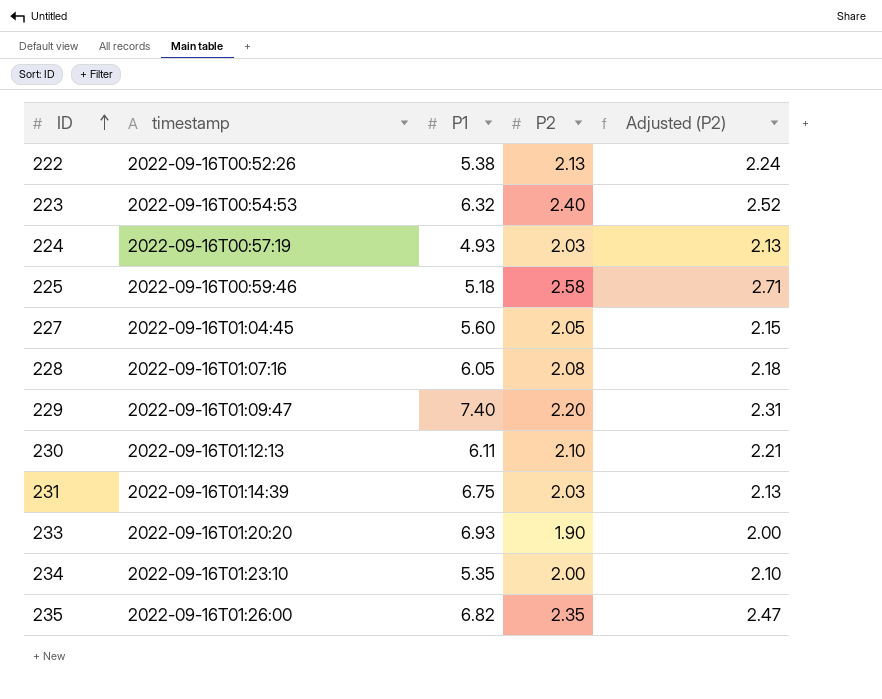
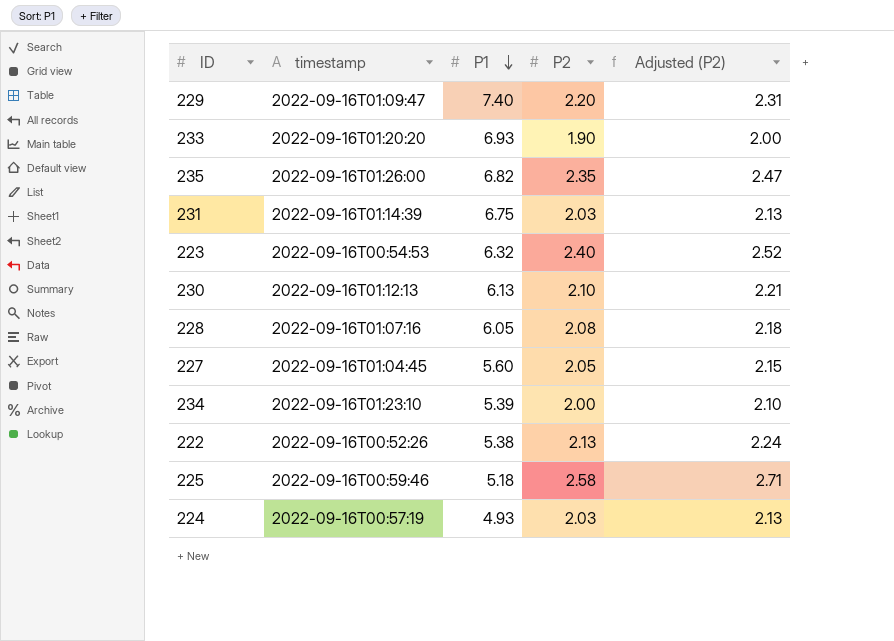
row order: ID ascending -> P1 descending
230 | P1: 6.11 -> 6.13
234 | P1: 5.35 -> 5.39

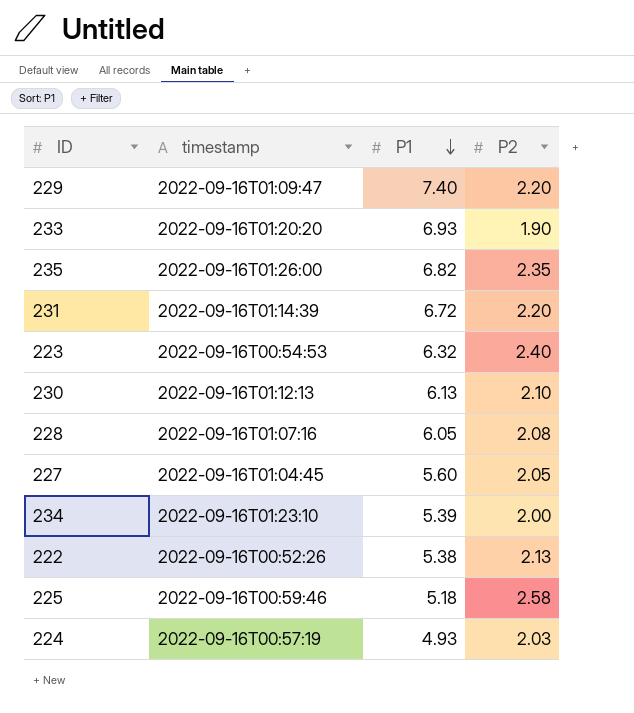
column Adjusted (P2) | formula: [P2] * 1.05 -> none
231 | P1: 6.75 -> 6.72
231 | P2: 2.03 -> 2.20

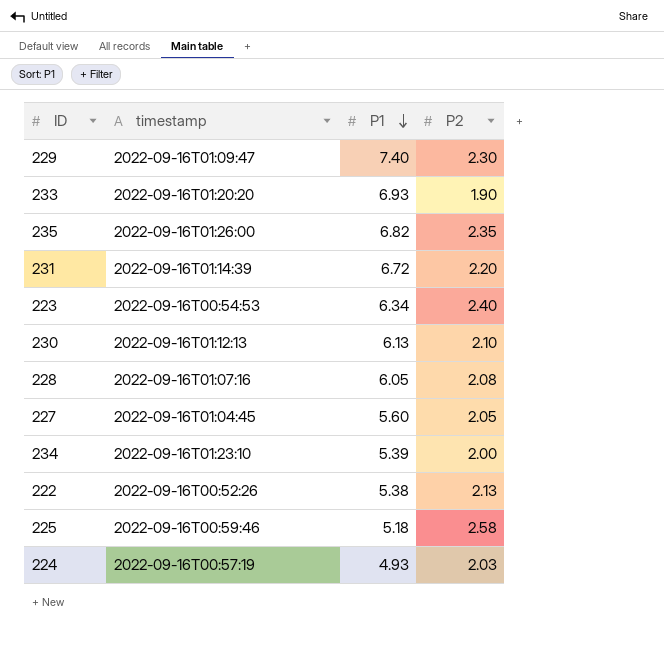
229 | P2: 2.20 -> 2.30
223 | P1: 6.32 -> 6.34

